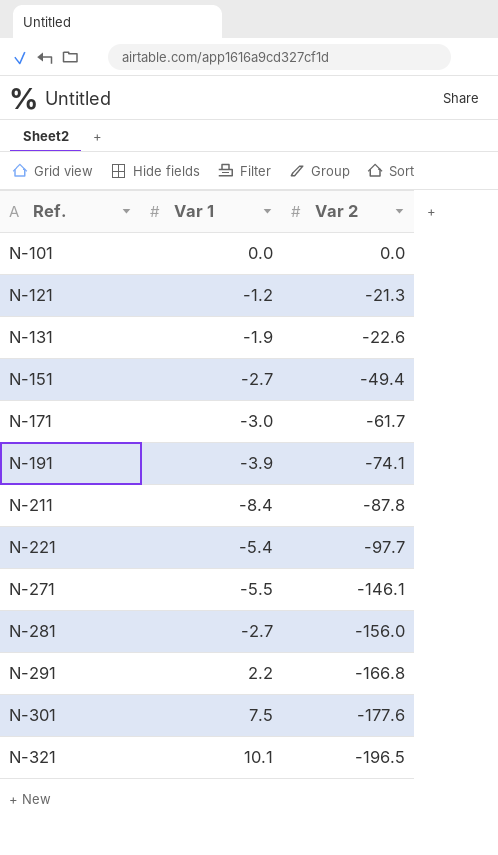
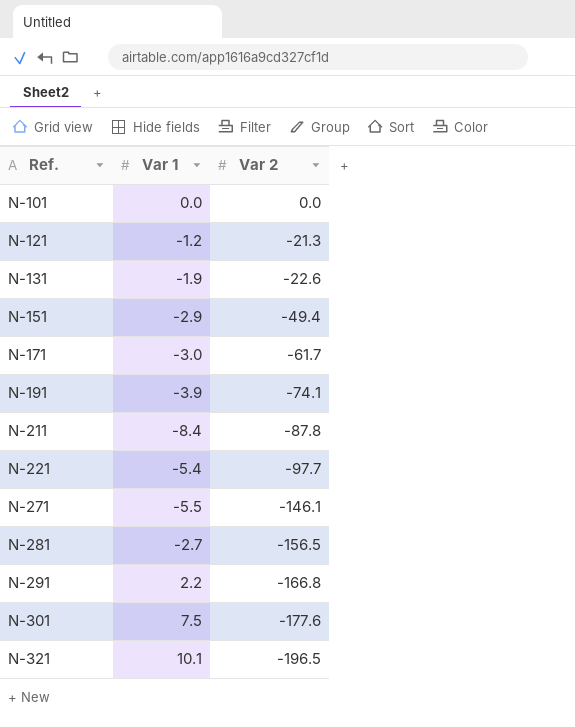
N-151 | Var 1: -2.7 -> -2.9
N-281 | Var 2: -156.0 -> -156.5

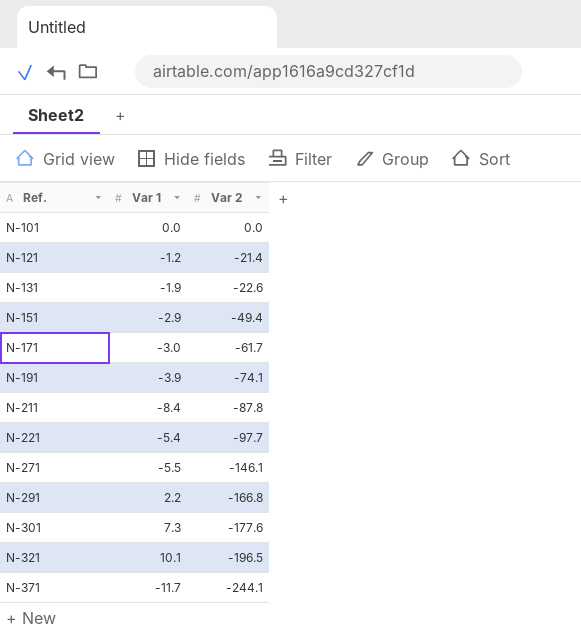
row N-281: -2.7 | -156.5 -> none
N-121 | Var 2: -21.3 -> -21.4
N-301 | Var 1: 7.5 -> 7.3
row N-371: none -> -11.7 | -244.1

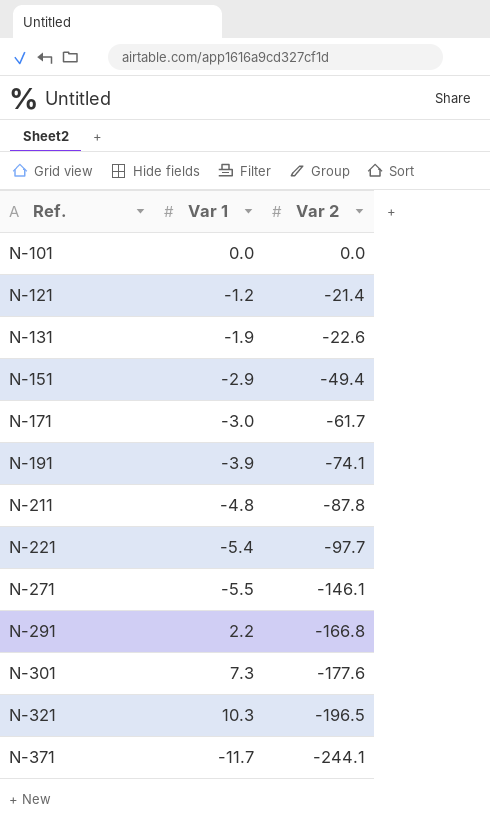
N-211 | Var 1: -8.4 -> -4.8
N-321 | Var 1: 10.1 -> 10.3

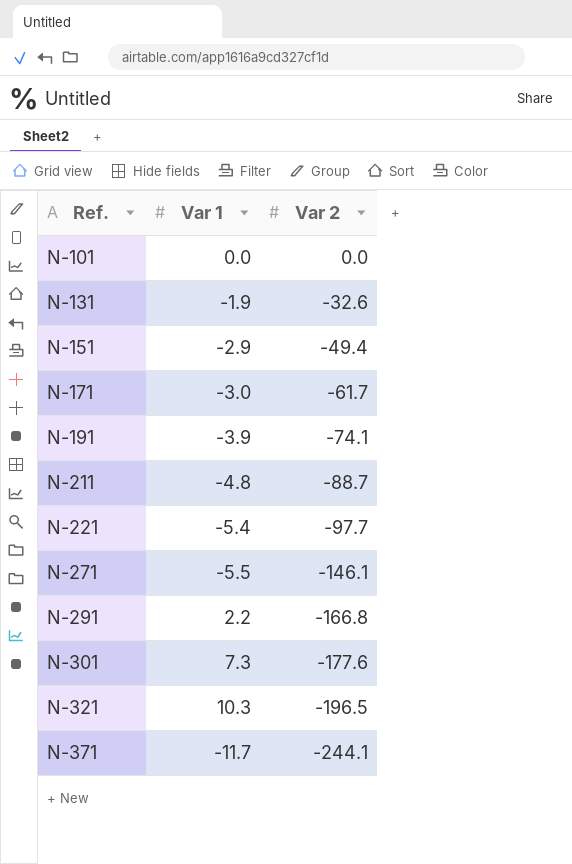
row N-121: -1.2 | -21.4 -> none
N-131 | Var 2: -22.6 -> -32.6
N-211 | Var 2: -87.8 -> -88.7

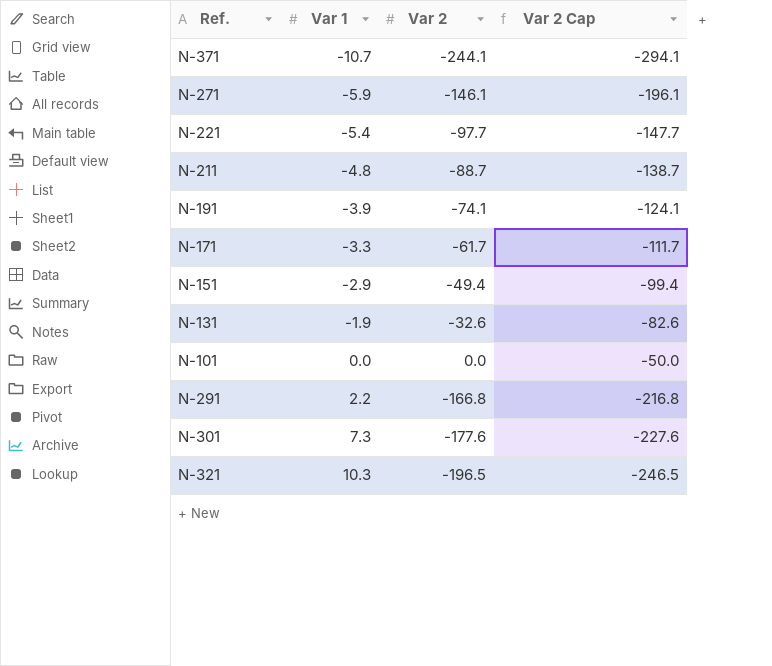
row order: Ref. ascending -> Var 1 ascending
column Var 2 Cap | formula: none -> [Var 2] - 50
N-371 | Var 1: -11.7 -> -10.7
N-271 | Var 1: -5.5 -> -5.9
N-171 | Var 1: -3.0 -> -3.3

